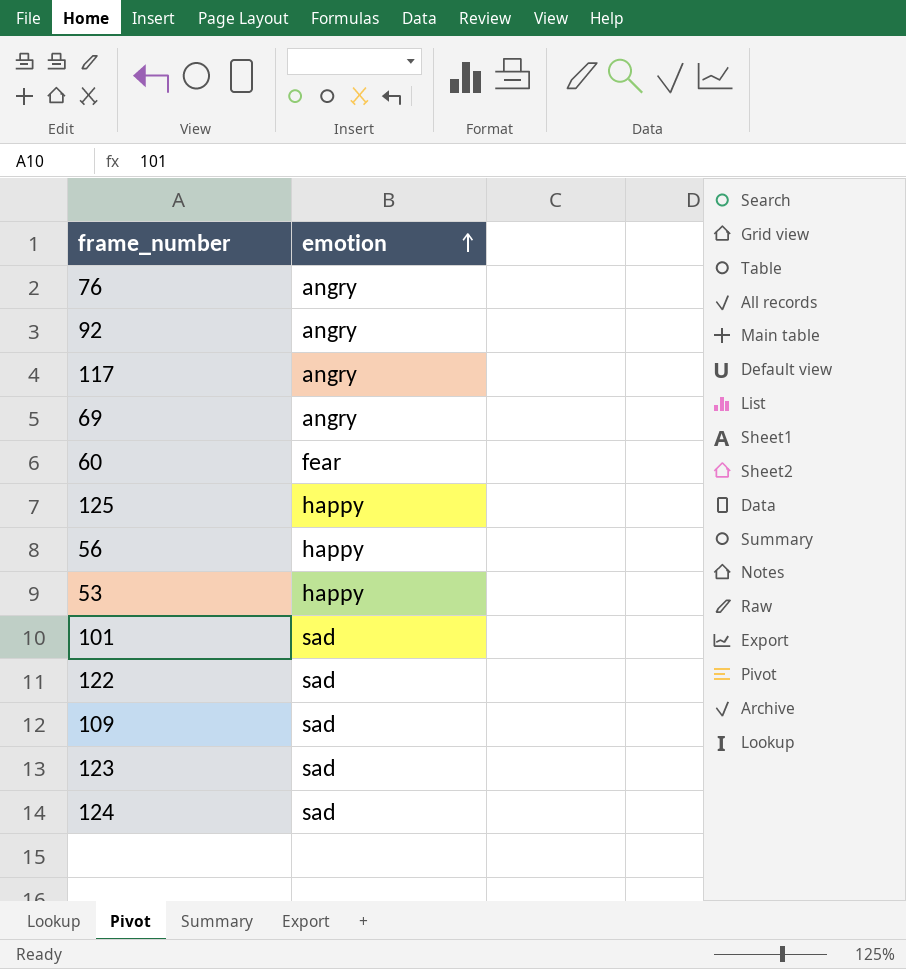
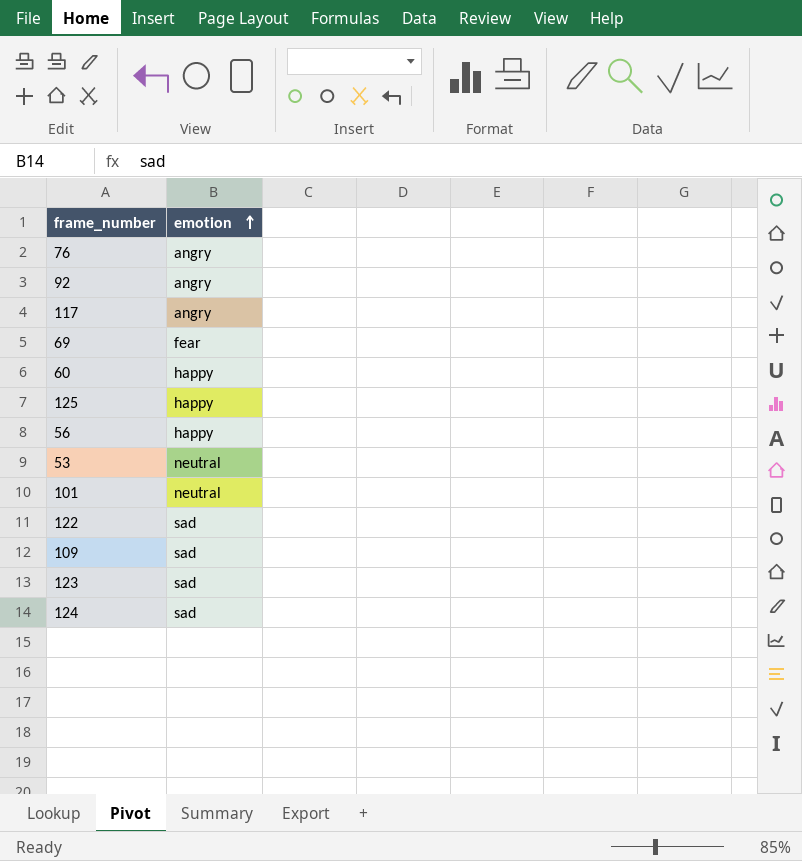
69 | emotion: angry -> fear
60 | emotion: fear -> happy
53 | emotion: happy -> neutral
101 | emotion: sad -> neutral

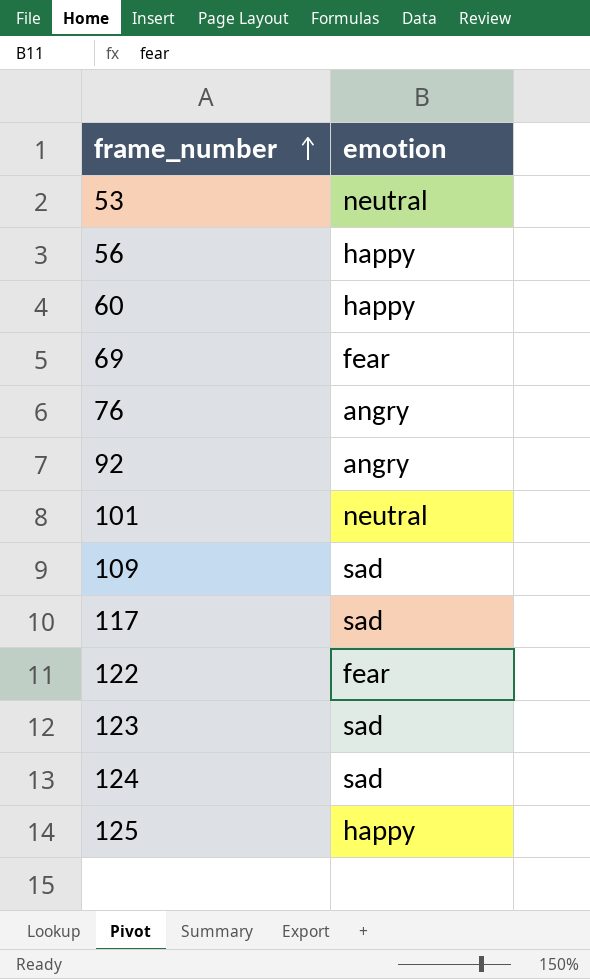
row order: emotion ascending -> frame_number ascending
117 | emotion: angry -> sad
122 | emotion: sad -> fear

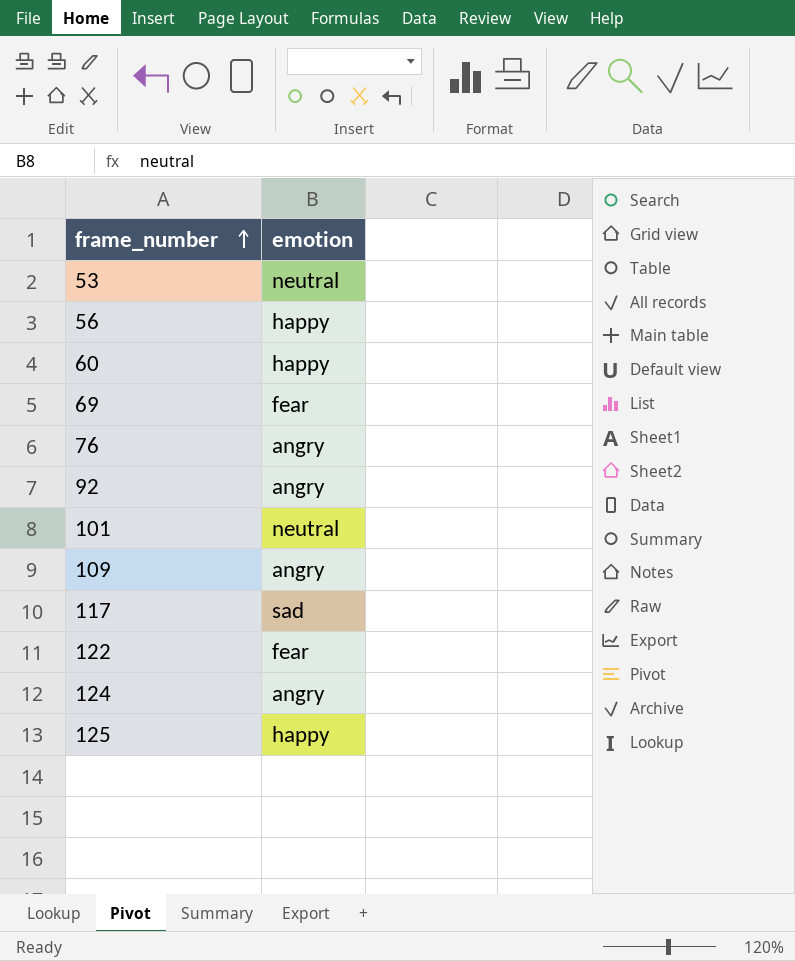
row 123: sad -> none
109 | emotion: sad -> angry
124 | emotion: sad -> angry

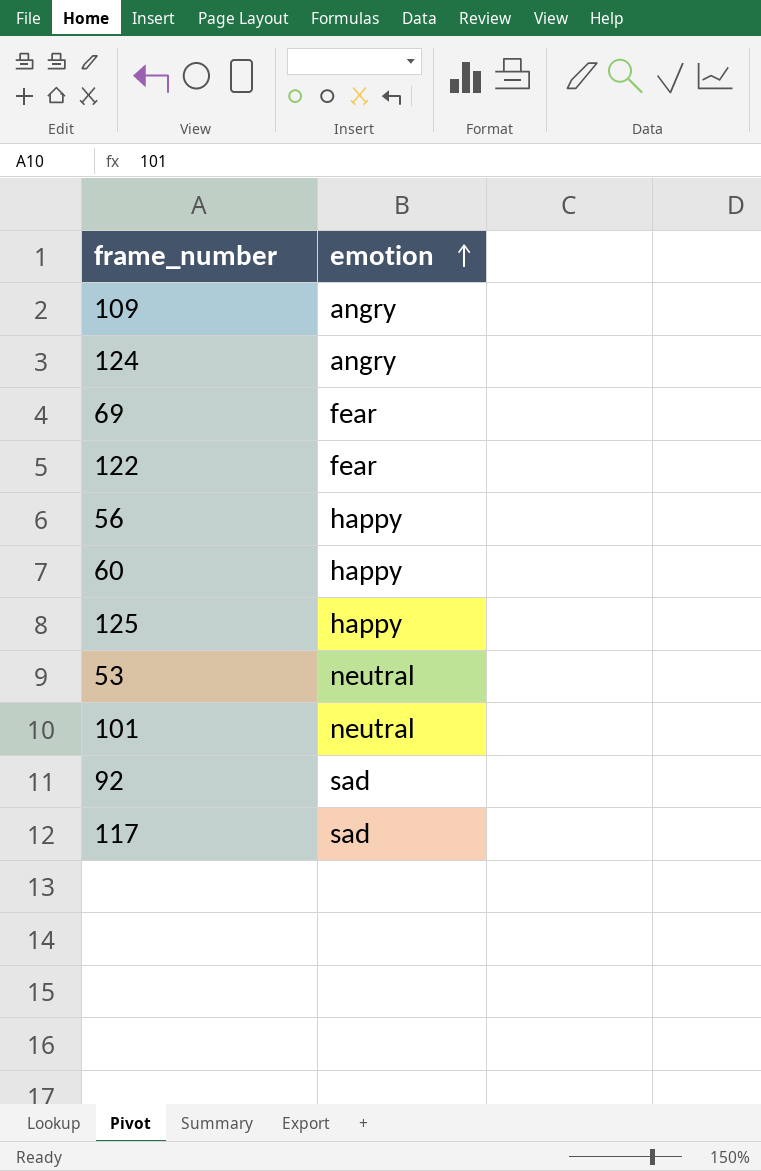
row order: frame_number ascending -> emotion ascending
row 76: angry -> none
92 | emotion: angry -> sad

